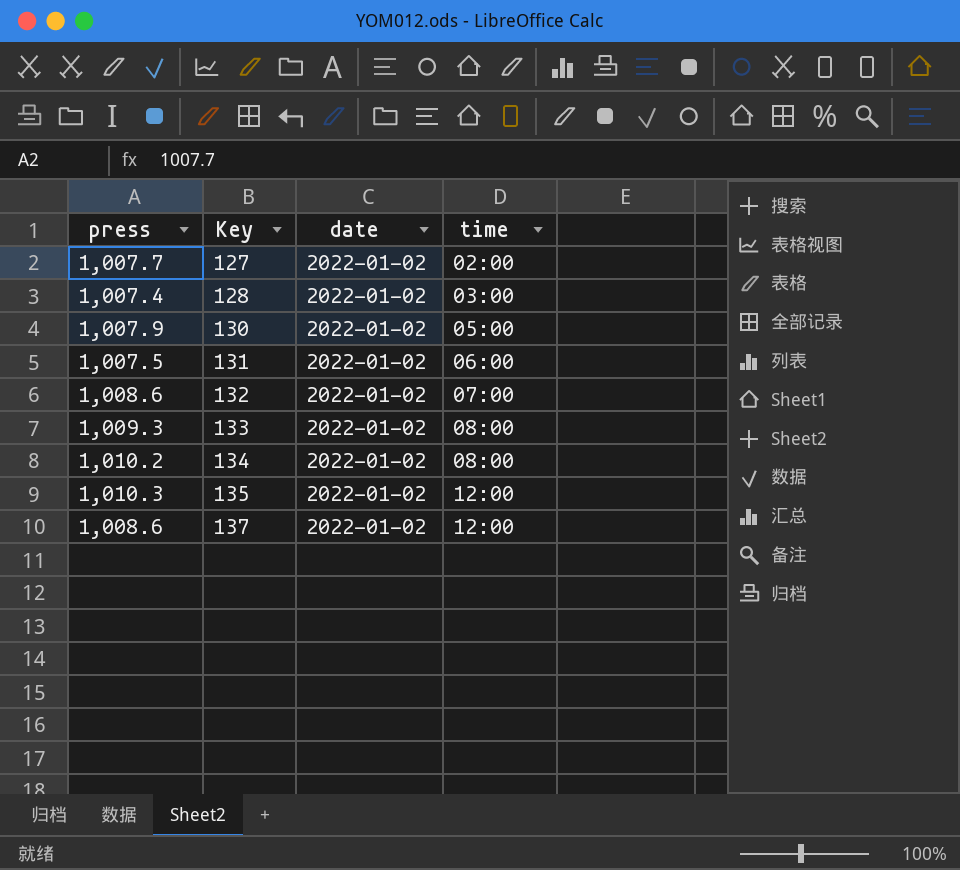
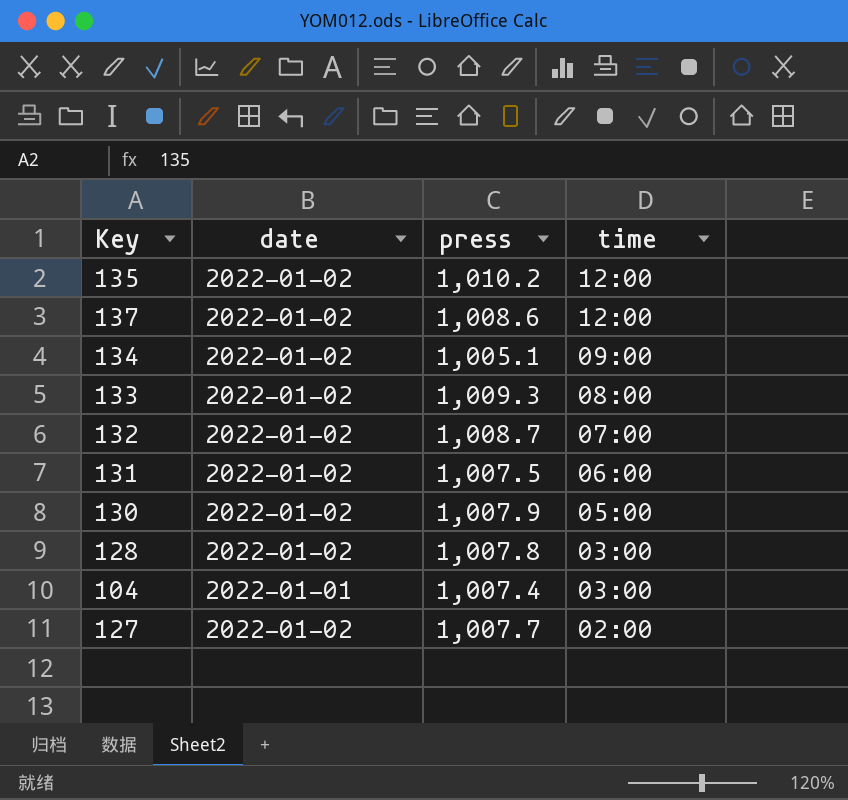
row order: Key ascending -> time descending
column press | position: 1 -> 3
135 | press: 1,010.3 -> 1,010.2
134 | press: 1,010.2 -> 1,005.1
134 | time: 08:00 -> 09:00
132 | press: 1,008.6 -> 1,008.7
128 | press: 1,007.4 -> 1,007.8
row 104: none -> 2022-01-01 | 1,007.4 | 03:00

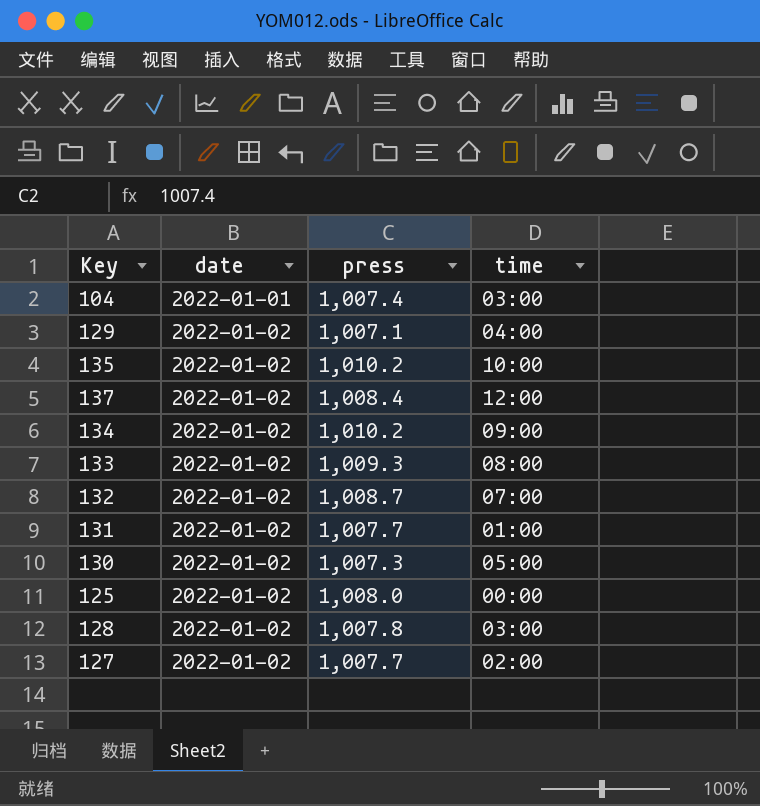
row order: time descending -> date ascending
row 129: none -> 2022-01-02 | 1,007.1 | 04:00
135 | time: 12:00 -> 10:00
137 | press: 1,008.6 -> 1,008.4
134 | press: 1,005.1 -> 1,010.2
131 | press: 1,007.5 -> 1,007.7
131 | time: 06:00 -> 01:00
130 | press: 1,007.9 -> 1,007.3
row 125: none -> 2022-01-02 | 1,008.0 | 00:00

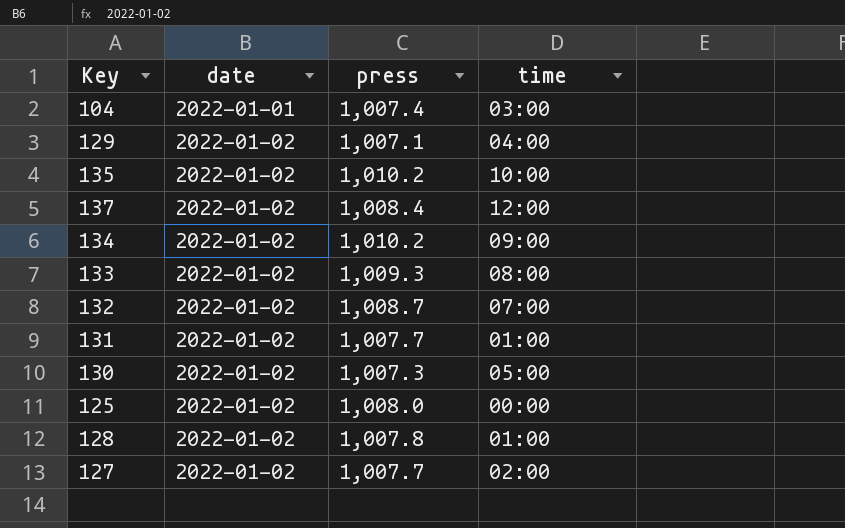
128 | time: 03:00 -> 01:00

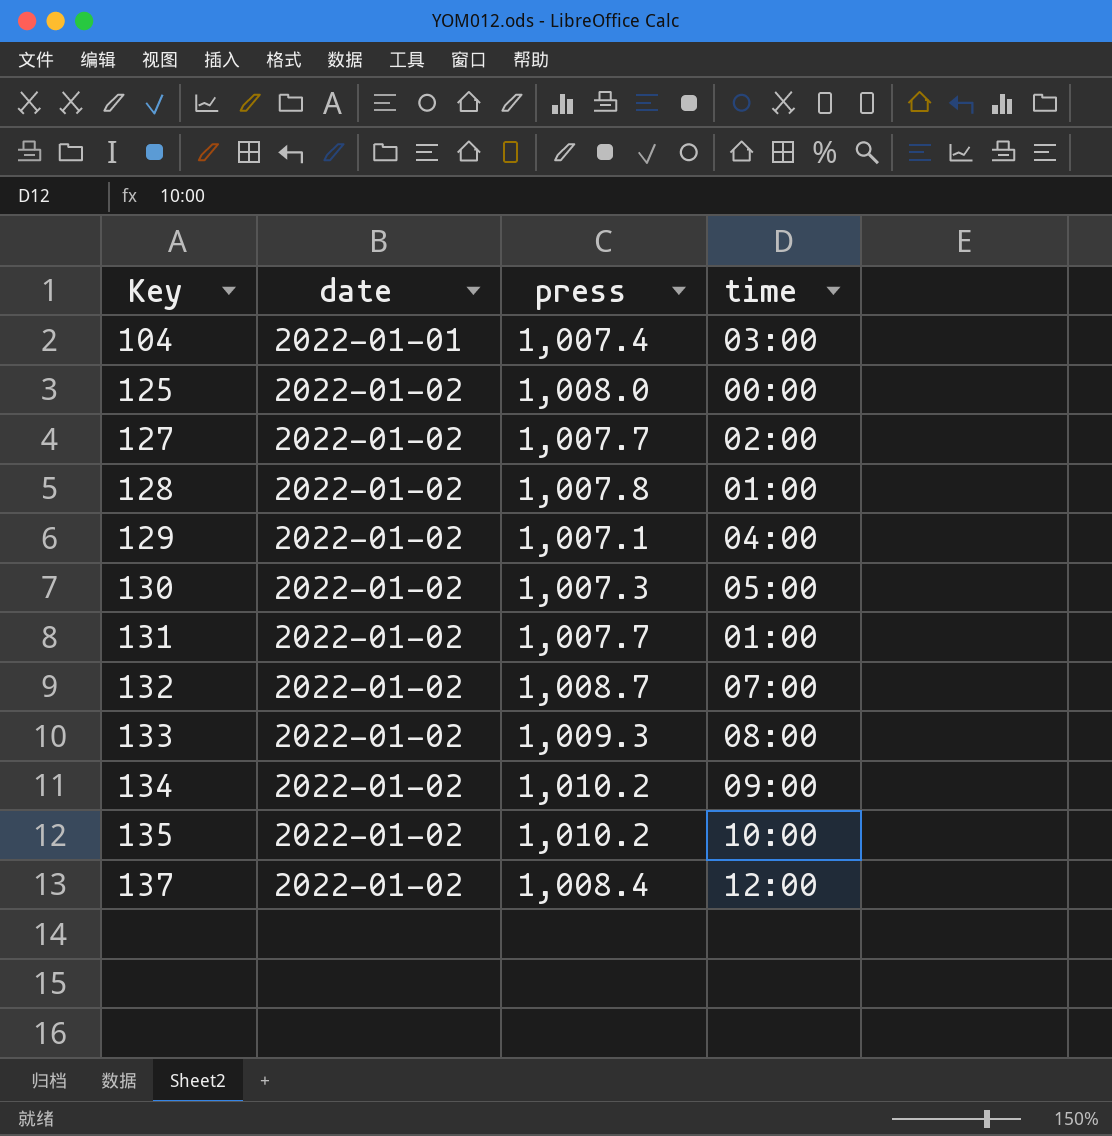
row order: date ascending -> Key ascending

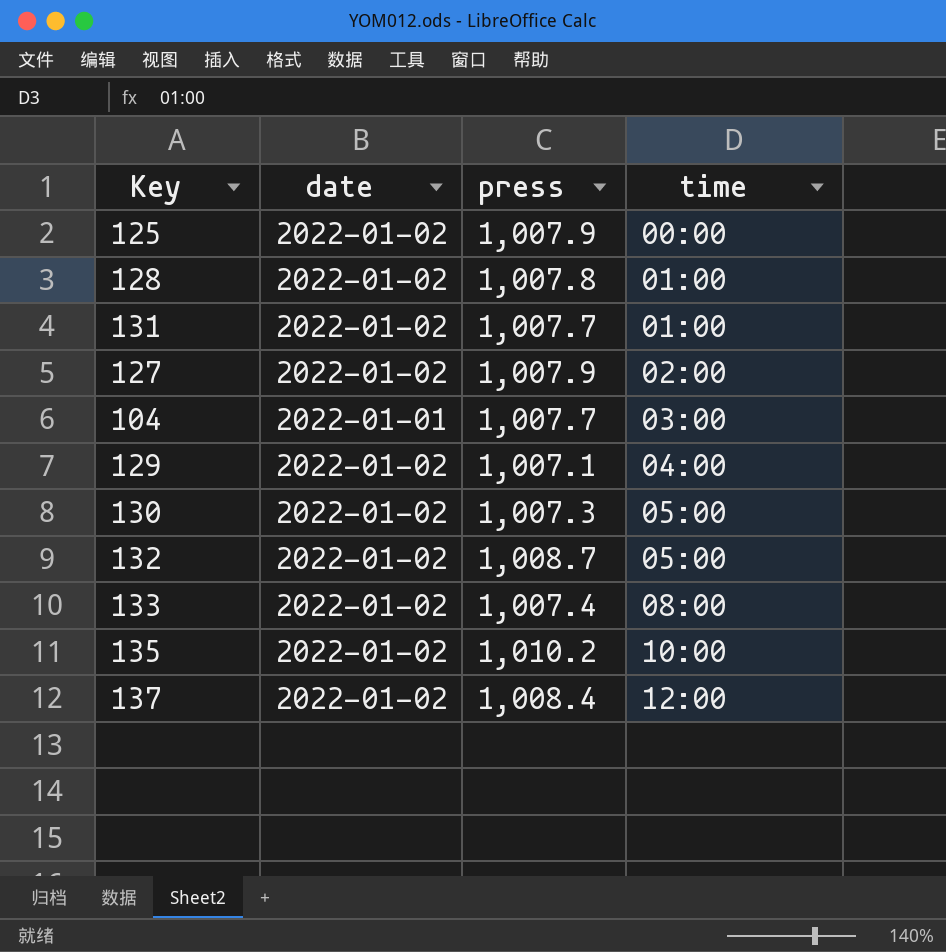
row order: Key ascending -> time ascending
row 134: 2022-01-02 | 1,010.2 | 09:00 -> none
125 | press: 1,008.0 -> 1,007.9
127 | press: 1,007.7 -> 1,007.9
104 | press: 1,007.4 -> 1,007.7
132 | time: 07:00 -> 05:00
133 | press: 1,009.3 -> 1,007.4

